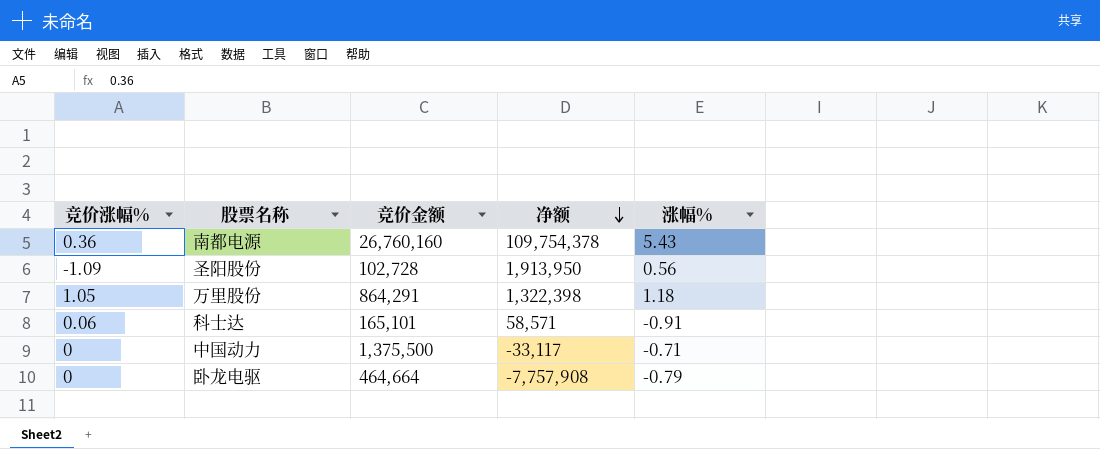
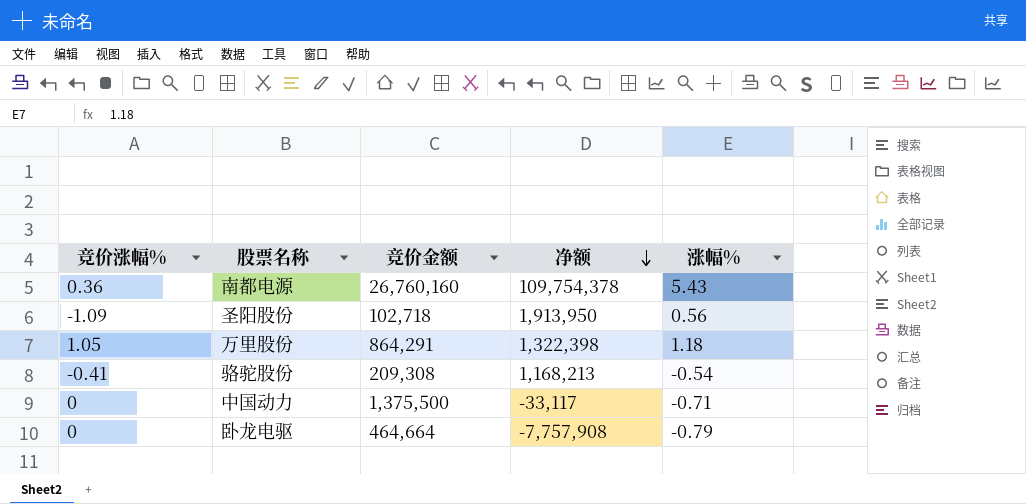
row 科士达: 0.06 | 165,101 | 58,571 | -0.91 -> none
圣阳股份 | 竞价金额: 102,728 -> 102,718
row 骆驼股份: none -> -0.41 | 209,308 | 1,168,213 | -0.54

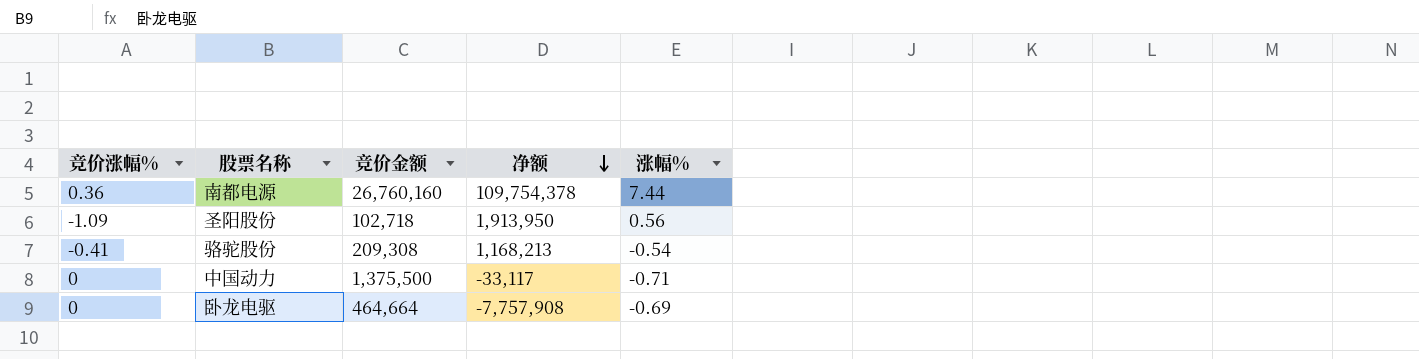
row 万里股份: 1.05 | 864,291 | 1,322,398 | 1.18 -> none
南都电源 | 涨幅%: 5.43 -> 7.44
卧龙电驱 | 涨幅%: -0.79 -> -0.69

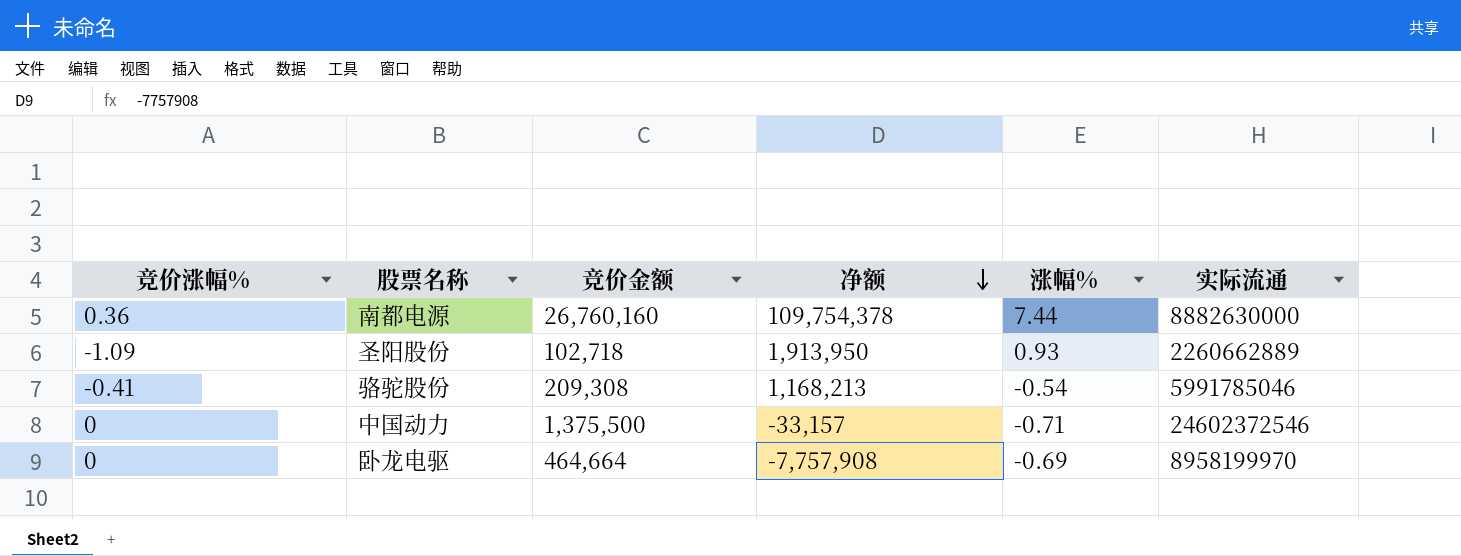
column 实际流通 | position: none -> 6
圣阳股份 | 涨幅%: 0.56 -> 0.93
中国动力 | 净额: -33,117 -> -33,157

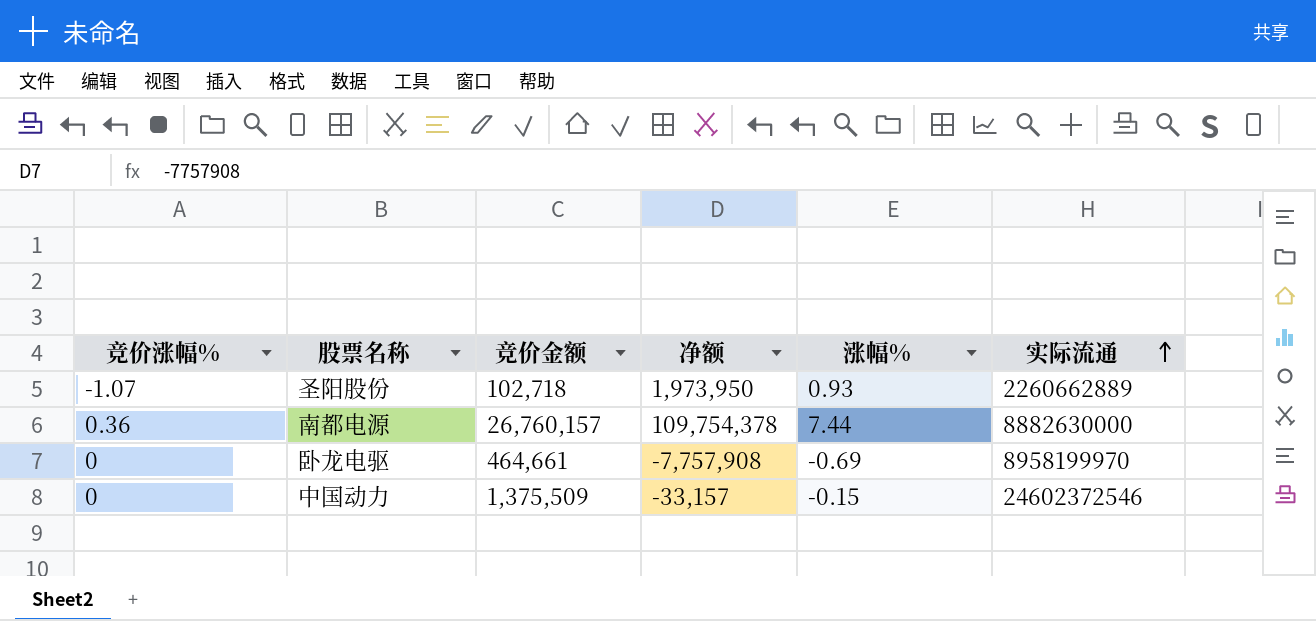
row order: 净额 descending -> 实际流通 ascending
row 骆驼股份: -0.41 | 209,308 | 1,168,213 | -0.54 | 5991785046 -> none
圣阳股份 | 竞价涨幅%: -1.09 -> -1.07
圣阳股份 | 净额: 1,913,950 -> 1,973,950
南都电源 | 竞价金额: 26,760,160 -> 26,760,157
卧龙电驱 | 竞价金额: 464,664 -> 464,661
中国动力 | 竞价金额: 1,375,500 -> 1,375,509
中国动力 | 涨幅%: -0.71 -> -0.15

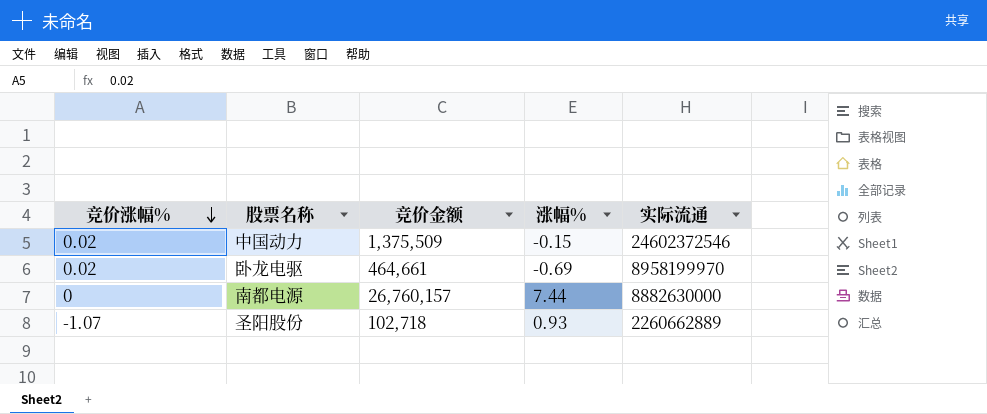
row order: 实际流通 ascending -> 竞价涨幅% descending
column 净额 | position: 4 -> none
中国动力 | 竞价涨幅%: 0 -> 0.02
卧龙电驱 | 竞价涨幅%: 0 -> 0.02
南都电源 | 竞价涨幅%: 0.36 -> 0

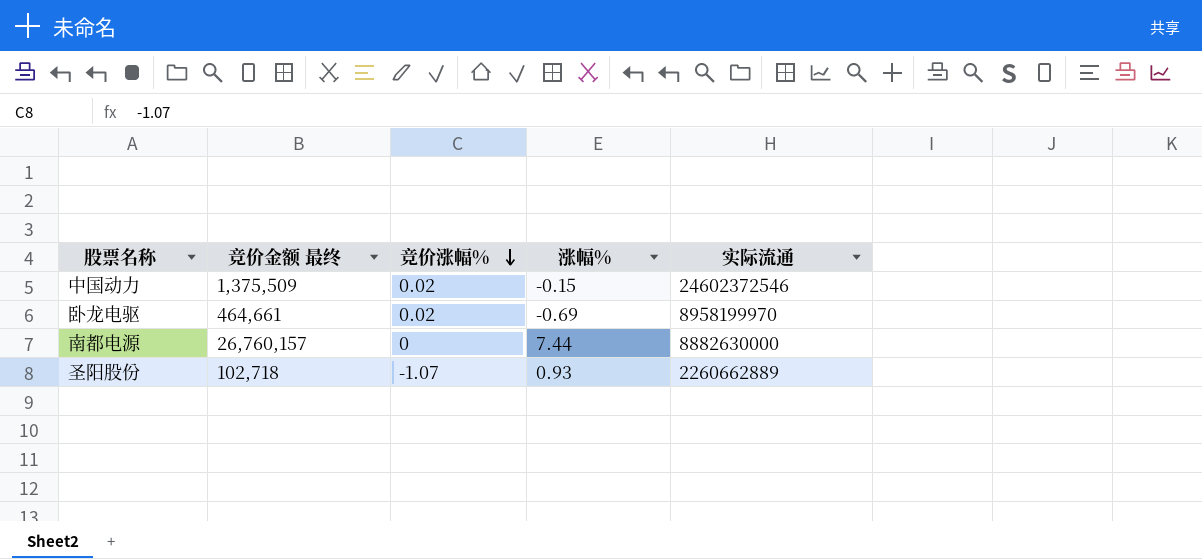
column name: 竞价金额 -> 竞价金额 最终
column 竞价涨幅% | position: 1 -> 3

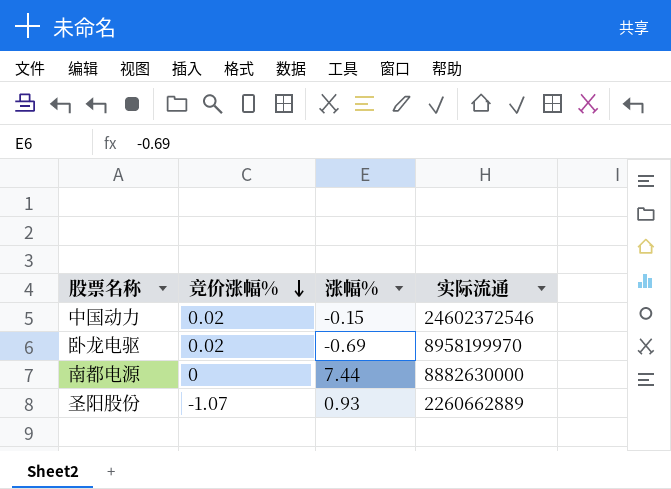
column 竞价金额 最终 | position: 2 -> none

